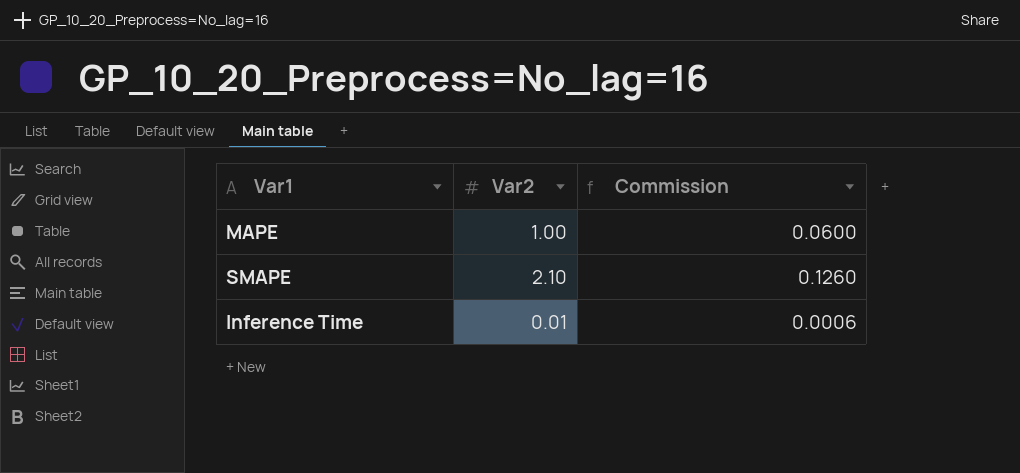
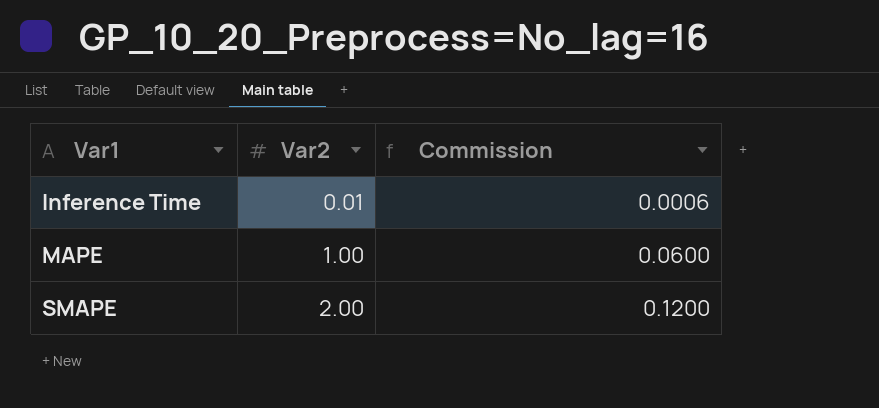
row order: none -> Var1 ascending
SMAPE | Var2: 2.10 -> 2.00
SMAPE | Commission: 0.1260 -> 0.1200

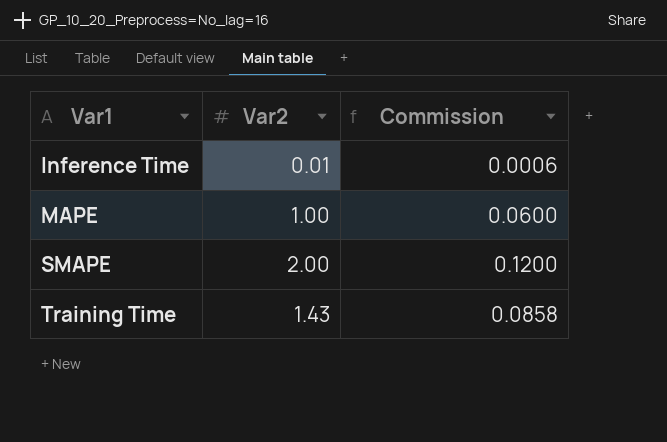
row Training Time: none -> 1.43 | 0.0858

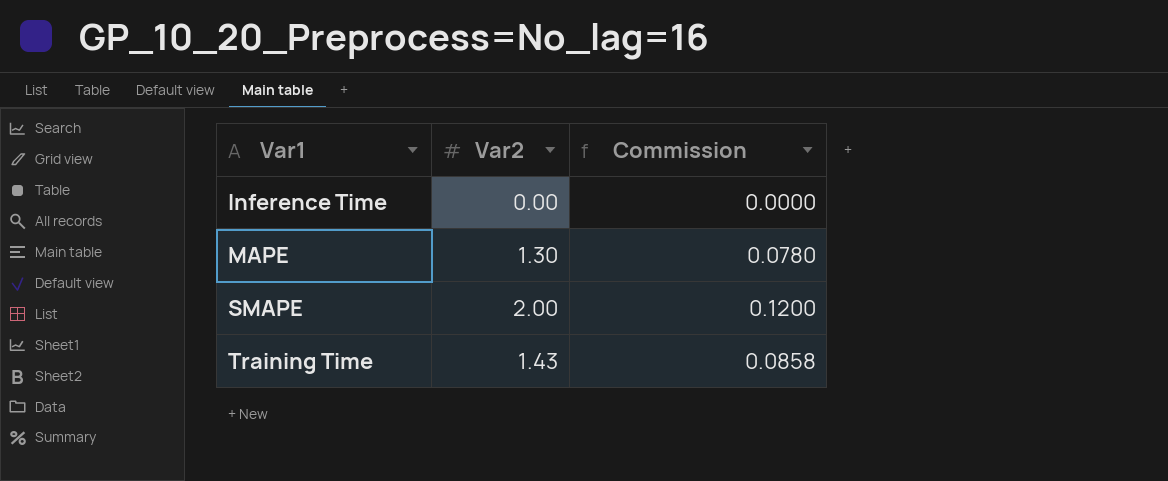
Inference Time | Var2: 0.01 -> 0.00
Inference Time | Commission: 0.0006 -> 0.0000
MAPE | Var2: 1.00 -> 1.30
MAPE | Commission: 0.0600 -> 0.0780

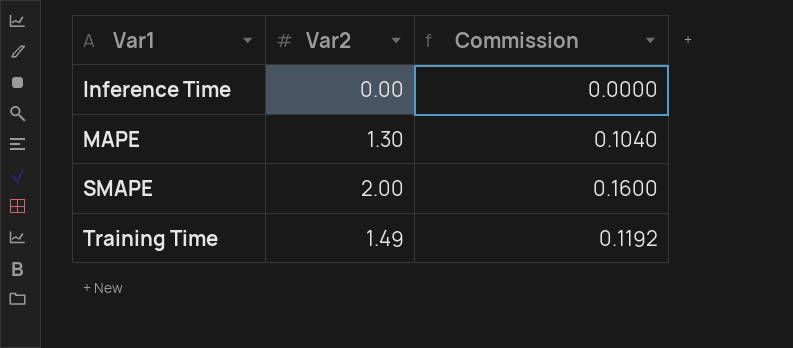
column Commission | formula: [Var2] * 0.06 -> [Var2] * 0.08
Training Time | Var2: 1.43 -> 1.49

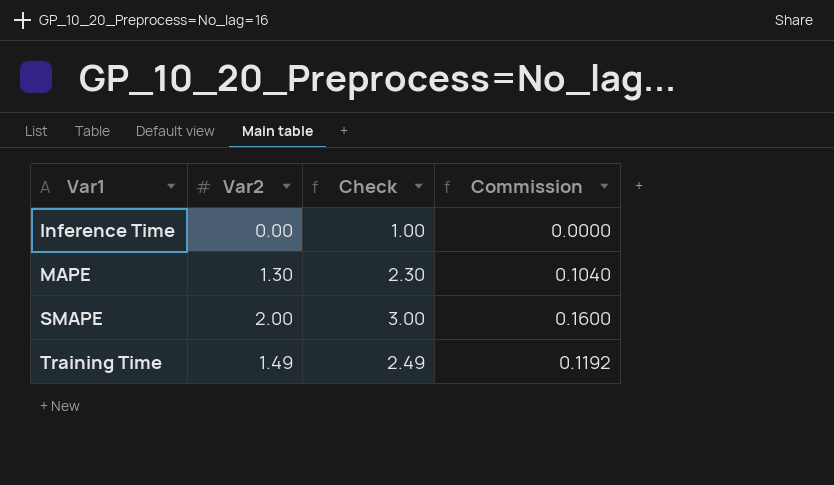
column Check | formula: none -> [Var2] + 1

